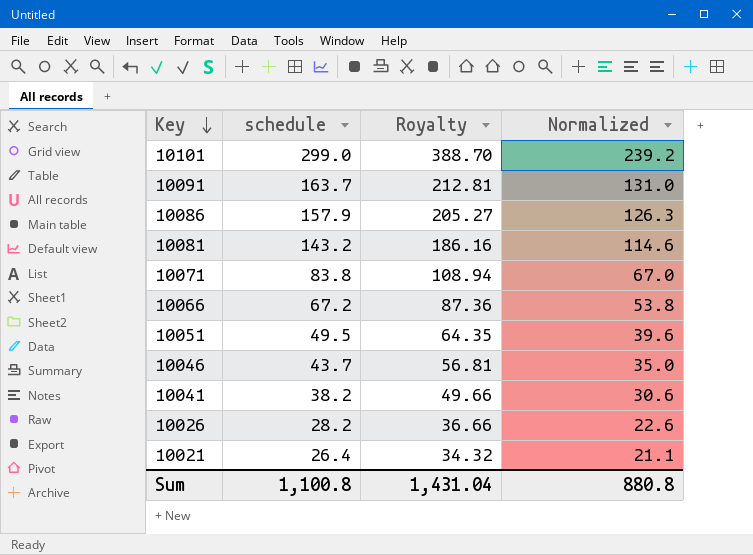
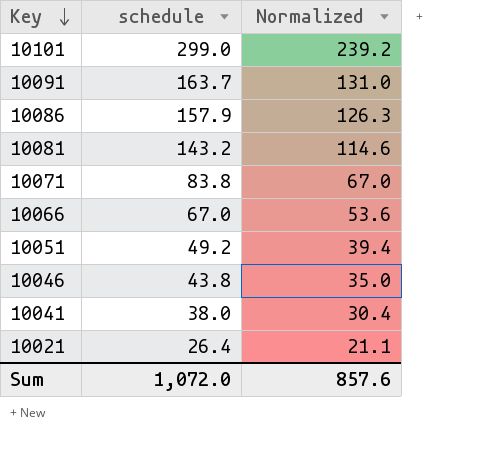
column Royalty | formula: [schedule] * 1.3 -> none
row 10026: 28.2 | 36.66 | 22.6 -> none
10066 | schedule: 67.2 -> 67.0
10066 | Normalized: 53.8 -> 53.6
10051 | schedule: 49.5 -> 49.2
10051 | Normalized: 39.6 -> 39.4
10046 | schedule: 43.7 -> 43.8
10041 | schedule: 38.2 -> 38.0
10041 | Normalized: 30.6 -> 30.4
Sum | schedule: 1,100.8 -> 1,072.0
Sum | Normalized: 880.8 -> 857.6

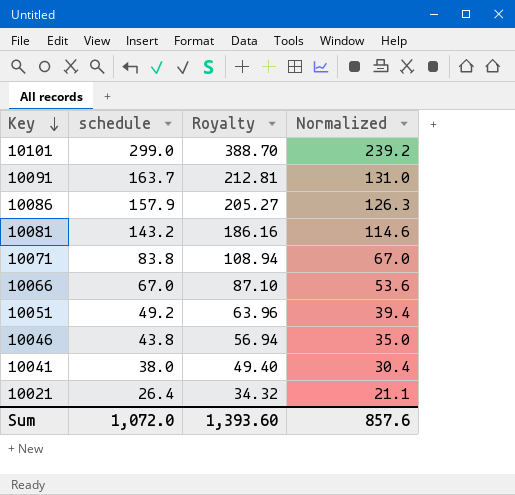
column Royalty | formula: none -> [schedule] * 1.3

